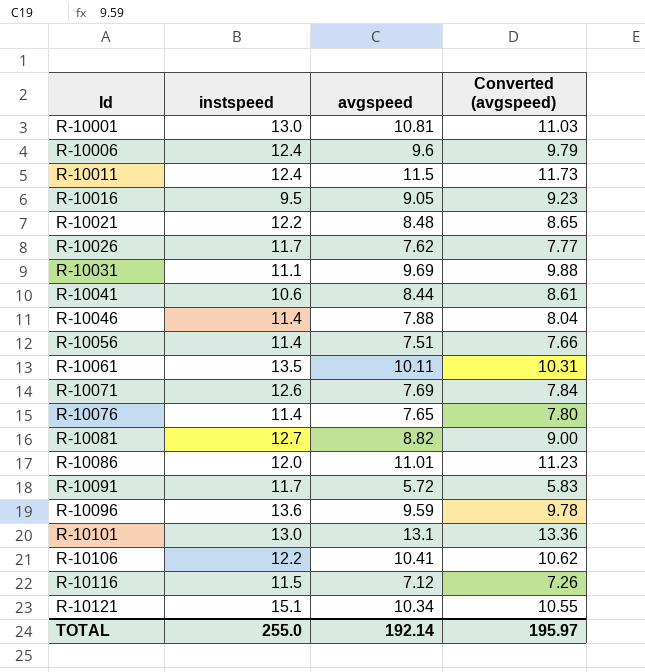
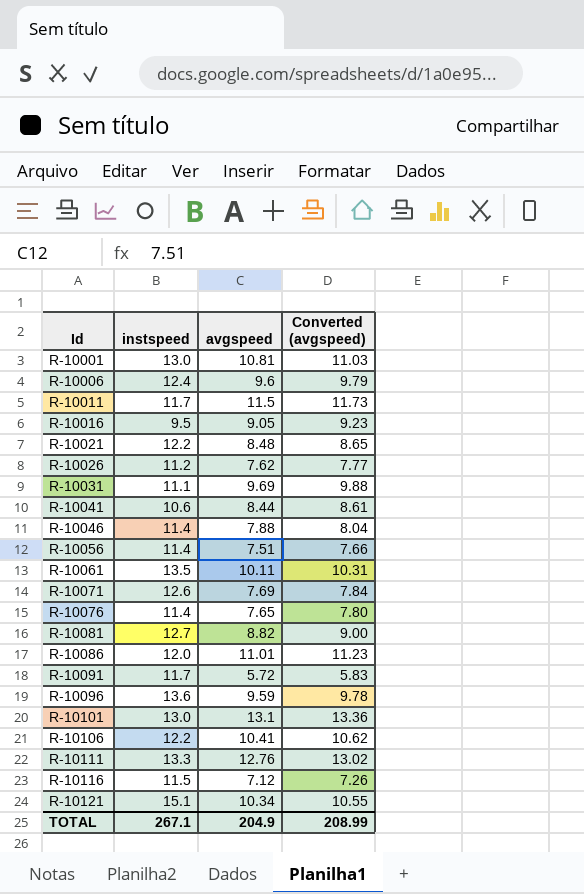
R-10011 | instspeed: 12.4 -> 11.7
R-10026 | instspeed: 11.7 -> 11.2
row R-10111: none -> 13.3 | 12.76 | 13.02
TOTAL | instspeed: 255.0 -> 267.1
TOTAL | avgspeed: 192.14 -> 204.9
TOTAL | Converted (avgspeed): 195.97 -> 208.99

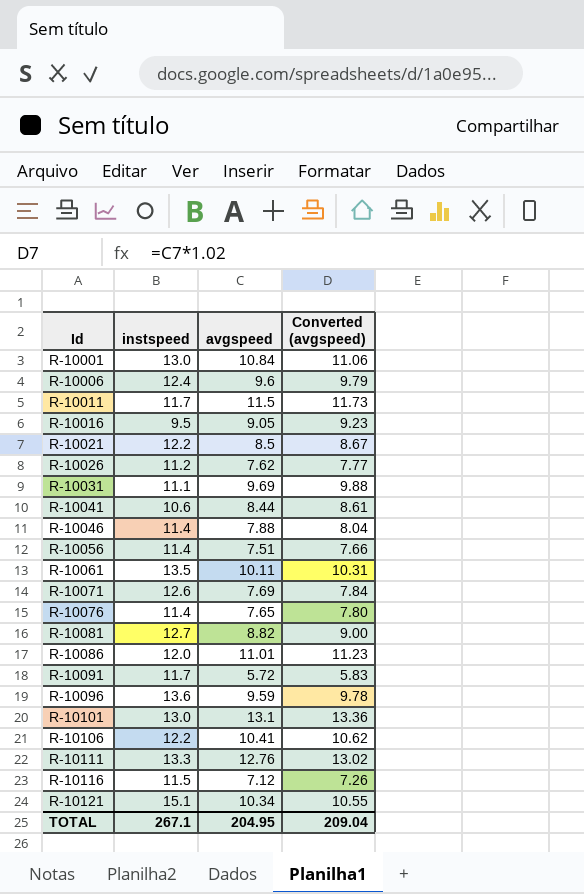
R-10001 | avgspeed: 10.81 -> 10.84
R-10001 | Converted (avgspeed): 11.03 -> 11.06
R-10021 | avgspeed: 8.48 -> 8.5
R-10021 | Converted (avgspeed): 8.65 -> 8.67
TOTAL | avgspeed: 204.9 -> 204.95
TOTAL | Converted (avgspeed): 208.99 -> 209.04

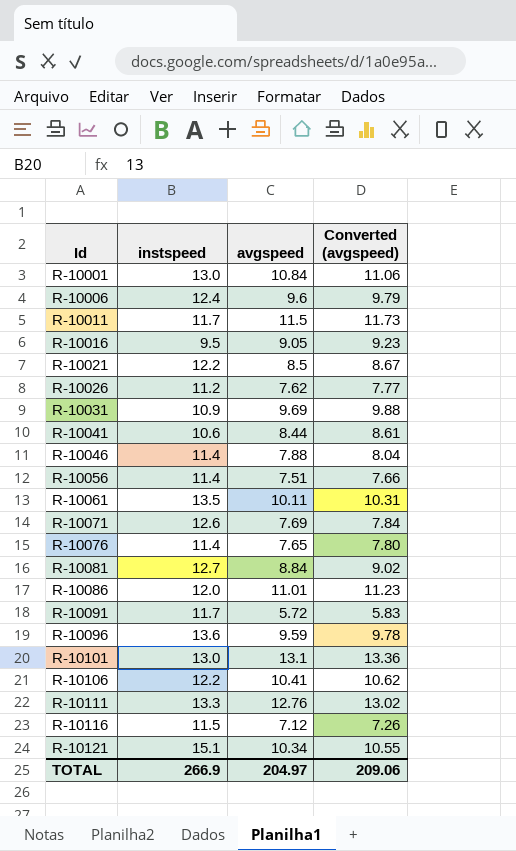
R-10031 | instspeed: 11.1 -> 10.9
R-10081 | avgspeed: 8.82 -> 8.84
R-10081 | Converted (avgspeed): 9.00 -> 9.02
TOTAL | instspeed: 267.1 -> 266.9
TOTAL | avgspeed: 204.95 -> 204.97
TOTAL | Converted (avgspeed): 209.04 -> 209.06

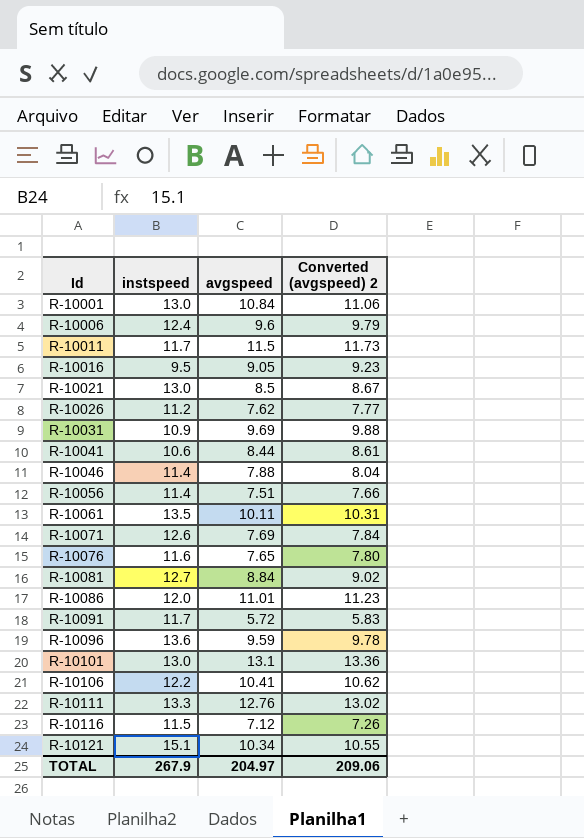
column name: Converted (avgspeed) -> Converted (avgspeed) 2
R-10021 | instspeed: 12.2 -> 13.0
R-10076 | instspeed: 11.4 -> 11.6
TOTAL | instspeed: 266.9 -> 267.9

